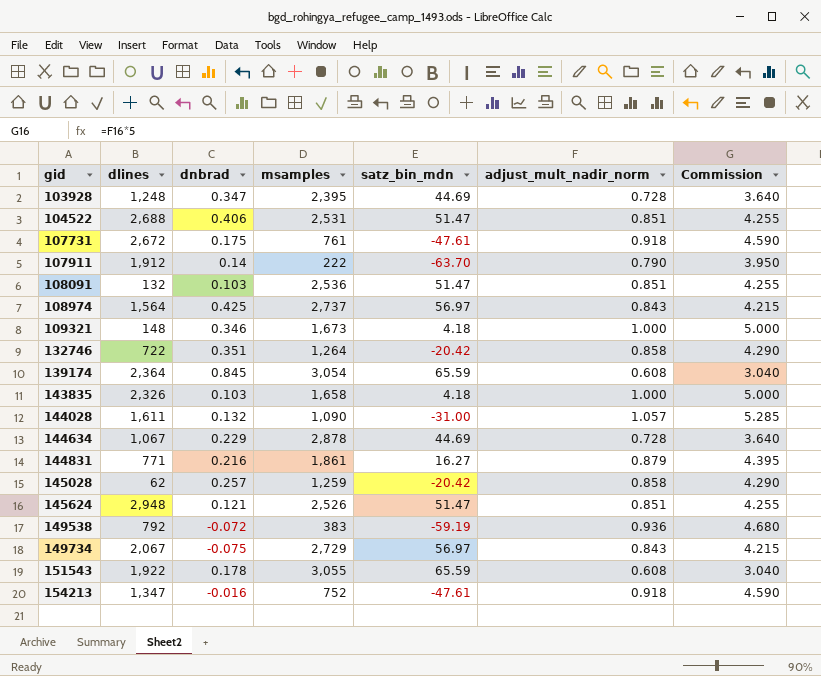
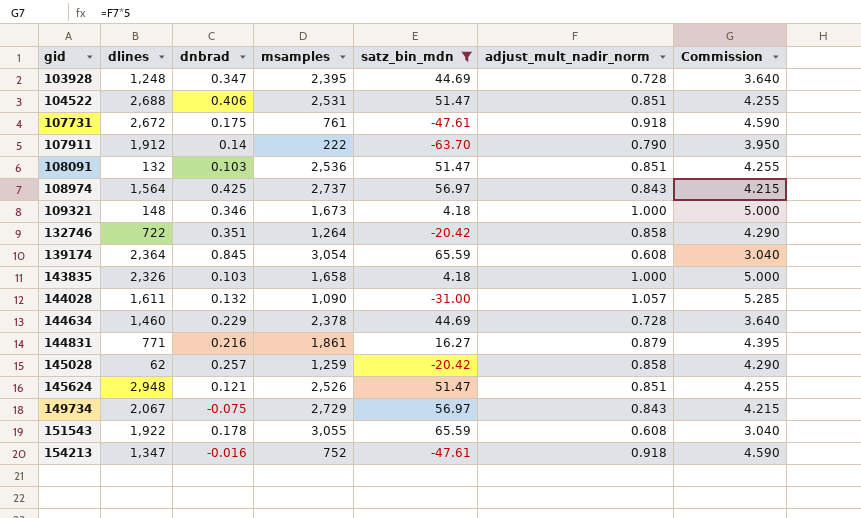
filter: none -> satz_bin_mdn != -59.19
144634 | dlines: 1,067 -> 1,460
144634 | msamples: 2,878 -> 2,378

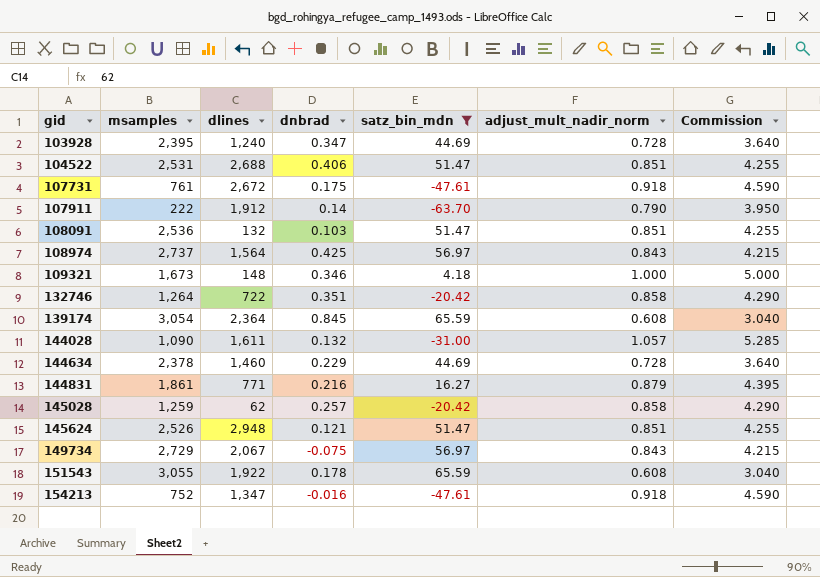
column msamples | position: 4 -> 2
row 143835: 2,326 | 0.103 | 1,658 | 4.18 | 1.000 | 5.000 -> none
103928 | dlines: 1,248 -> 1,240

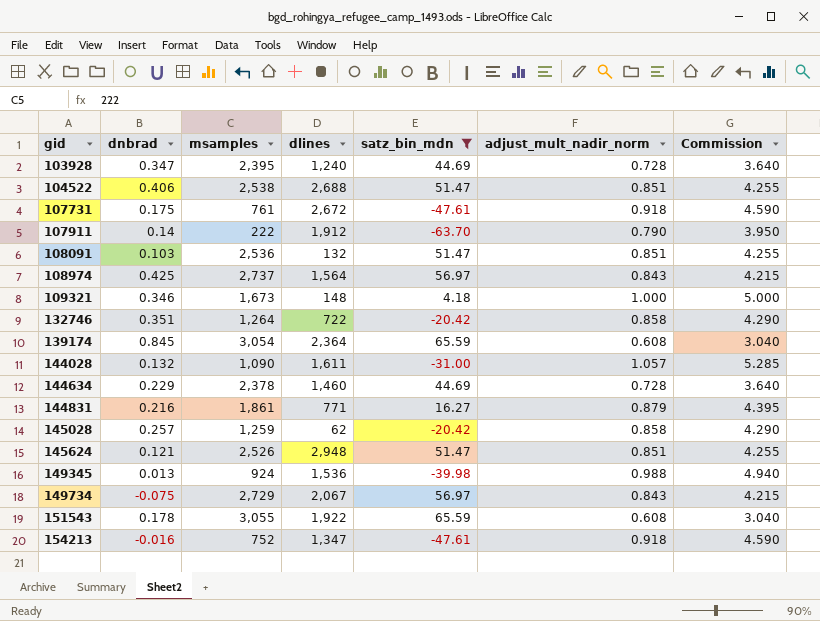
column dnbrad | position: 4 -> 2
104522 | msamples: 2,531 -> 2,538
row 149345: none -> 0.013 | 924 | 1,536 | -39.98 | 0.988 | 4.940

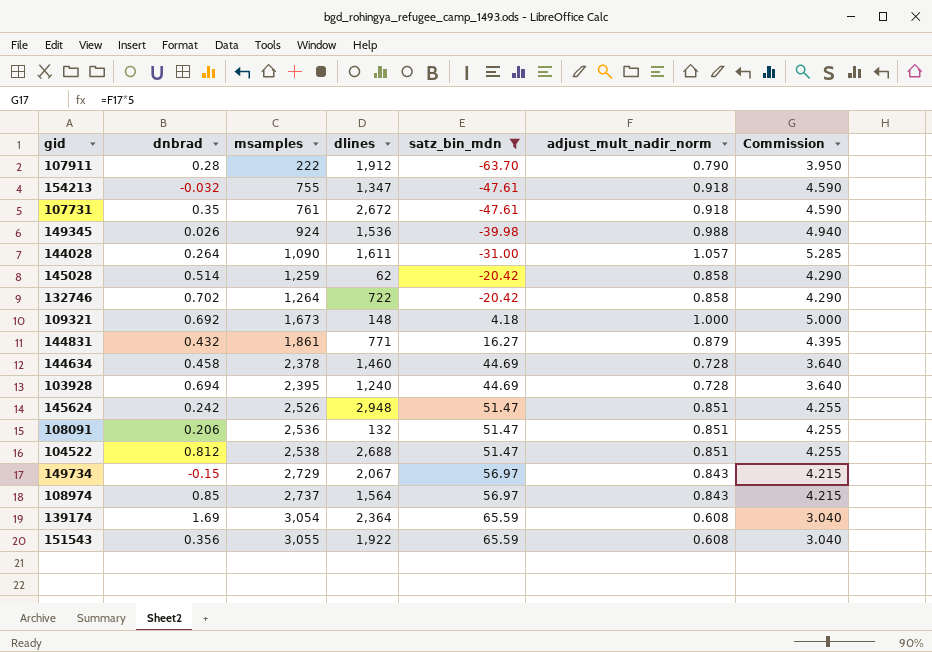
row order: gid ascending -> msamples ascending
107911 | dnbrad: 0.14 -> 0.28
154213 | dnbrad: -0.016 -> -0.032
154213 | msamples: 752 -> 755
107731 | dnbrad: 0.175 -> 0.35
149345 | dnbrad: 0.013 -> 0.026
144028 | dnbrad: 0.132 -> 0.264
145028 | dnbrad: 0.257 -> 0.514
132746 | dnbrad: 0.351 -> 0.702
109321 | dnbrad: 0.346 -> 0.692
144831 | dnbrad: 0.216 -> 0.432
144634 | dnbrad: 0.229 -> 0.458
103928 | dnbrad: 0.347 -> 0.694
145624 | dnbrad: 0.121 -> 0.242
108091 | dnbrad: 0.103 -> 0.206
104522 | dnbrad: 0.406 -> 0.812
149734 | dnbrad: -0.075 -> -0.15
108974 | dnbrad: 0.425 -> 0.85
139174 | dnbrad: 0.845 -> 1.69
151543 | dnbrad: 0.178 -> 0.356

